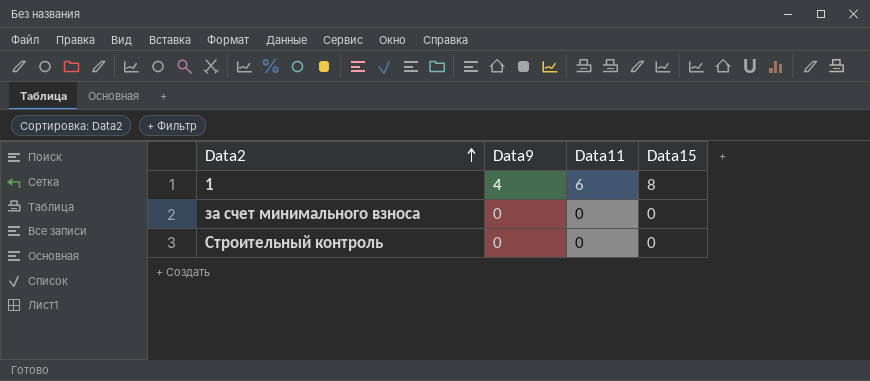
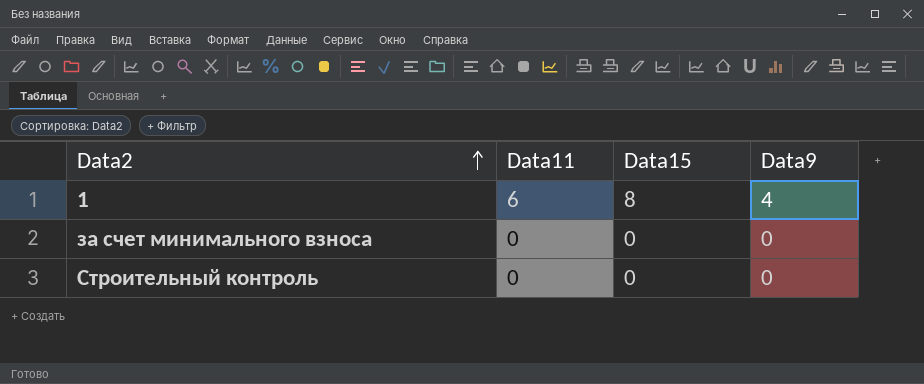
column Data9 | position: 2 -> 4

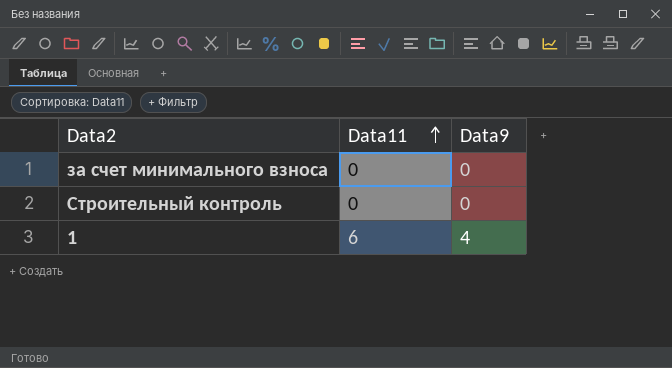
row order: Data2 ascending -> Data11 ascending
column Data15 | position: 3 -> none

